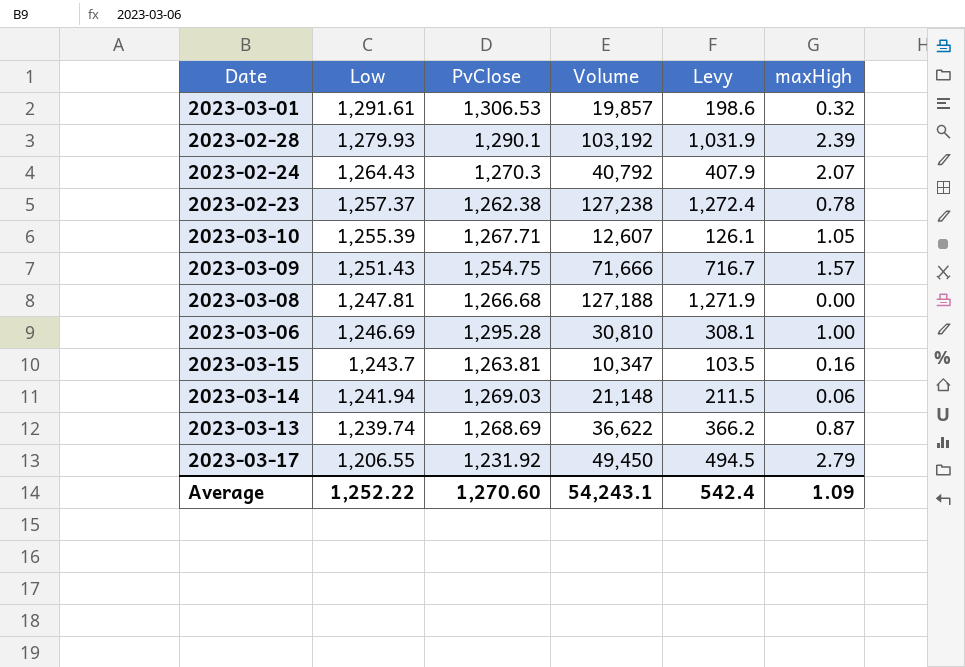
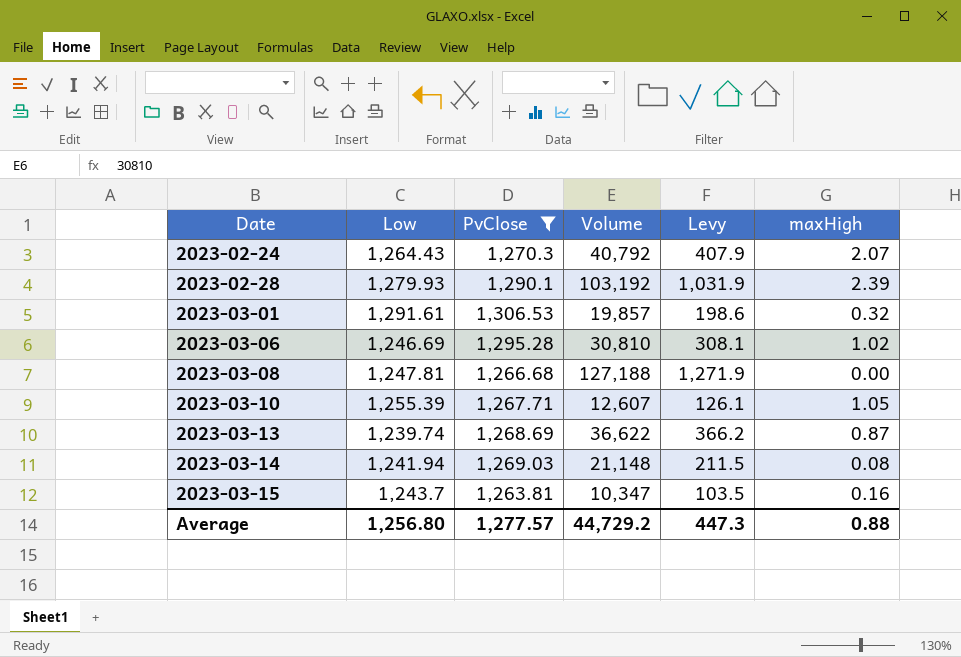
filter: none -> PvClose >= 1,263.81
row order: Low descending -> Date ascending
2023-03-06 | maxHigh: 1.00 -> 1.02
2023-03-14 | maxHigh: 0.06 -> 0.08
Average | Low: 1,252.22 -> 1,256.80
Average | PvClose: 1,270.60 -> 1,277.57
Average | Volume: 54,243.1 -> 44,729.2
Average | Levy: 542.4 -> 447.3
Average | maxHigh: 1.09 -> 0.88

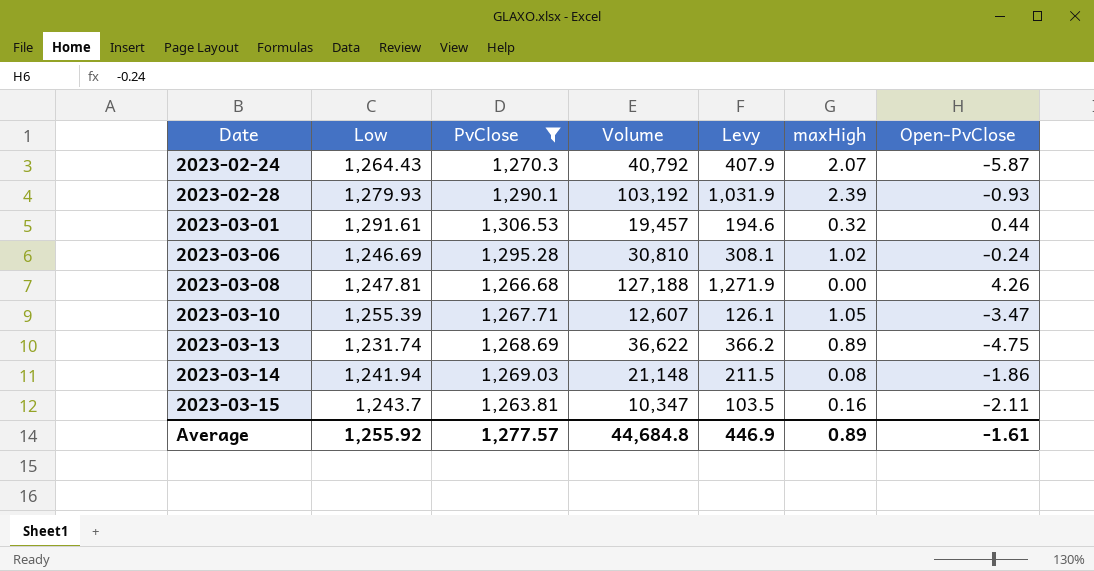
column Open-PvClose | position: none -> 7
2023-03-01 | Volume: 19,857 -> 19,457
2023-03-01 | Levy: 198.6 -> 194.6
2023-03-13 | Low: 1,239.74 -> 1,231.74
2023-03-13 | maxHigh: 0.87 -> 0.89
Average | Low: 1,256.80 -> 1,255.92
Average | Volume: 44,729.2 -> 44,684.8
Average | Levy: 447.3 -> 446.9
Average | maxHigh: 0.88 -> 0.89

